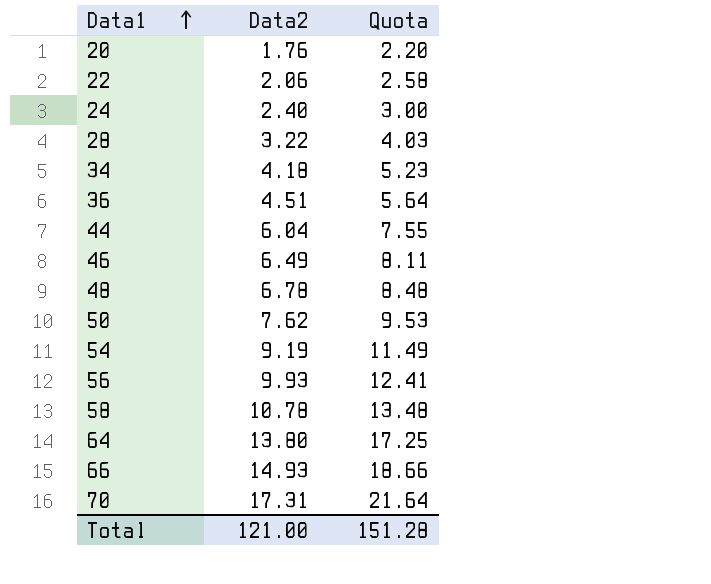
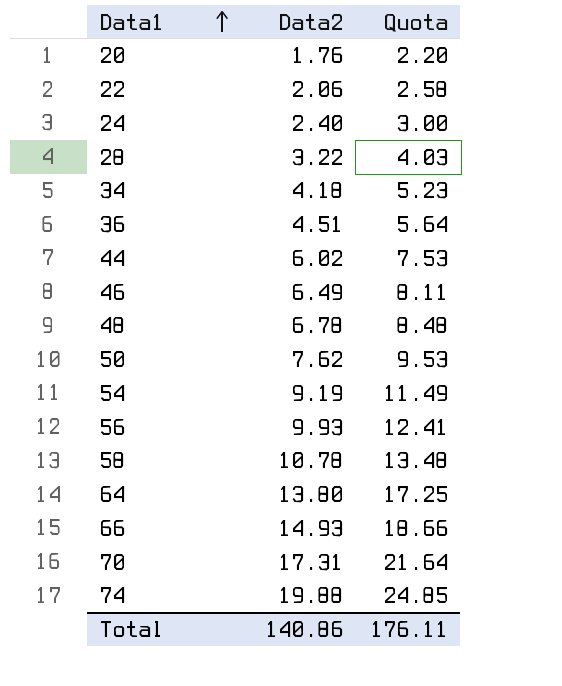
44 | Data2: 6.04 -> 6.02
44 | Quota: 7.55 -> 7.53
row 74: none -> 19.88 | 24.85
Total | Data2: 121.00 -> 140.86
Total | Quota: 151.28 -> 176.11

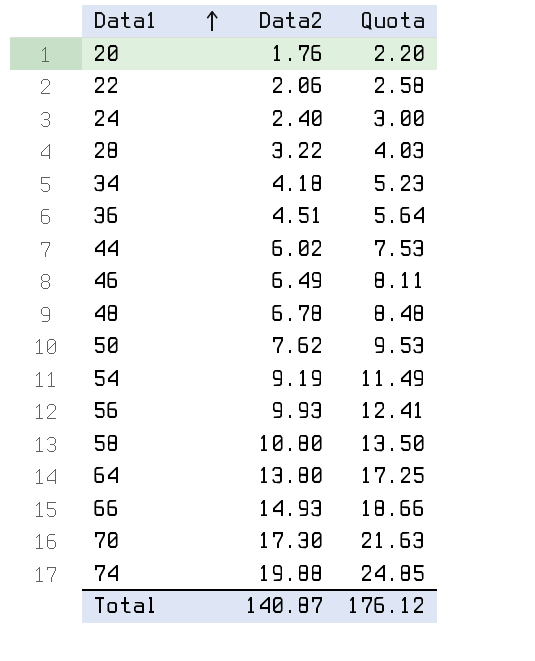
58 | Data2: 10.78 -> 10.80
58 | Quota: 13.48 -> 13.50
70 | Data2: 17.31 -> 17.30
70 | Quota: 21.64 -> 21.63
Total | Data2: 140.86 -> 140.87
Total | Quota: 176.11 -> 176.12

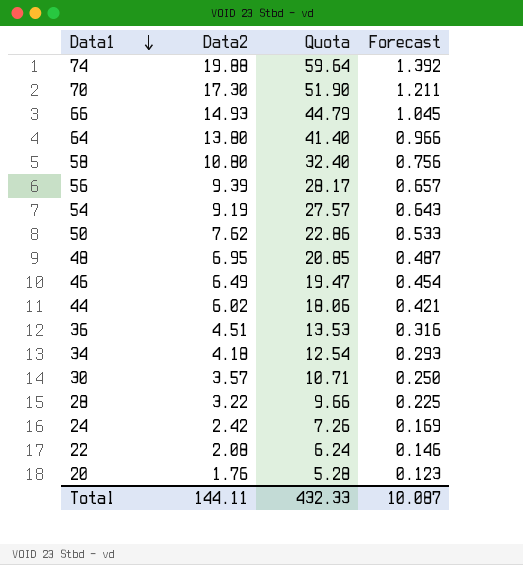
row order: Data1 ascending -> Data1 descending
column Quota | formula: [Data2] * 1.25 -> [Data2] * 3
column Forecast | formula: none -> [Data2] * 0.07
56 | Data2: 9.93 -> 9.39
48 | Data2: 6.78 -> 6.95
row 30: none -> 3.57 | 10.71 | 0.250
24 | Data2: 2.40 -> 2.42
22 | Data2: 2.06 -> 2.08
Total | Data2: 140.87 -> 144.11
Total | Quota: 176.12 -> 432.33

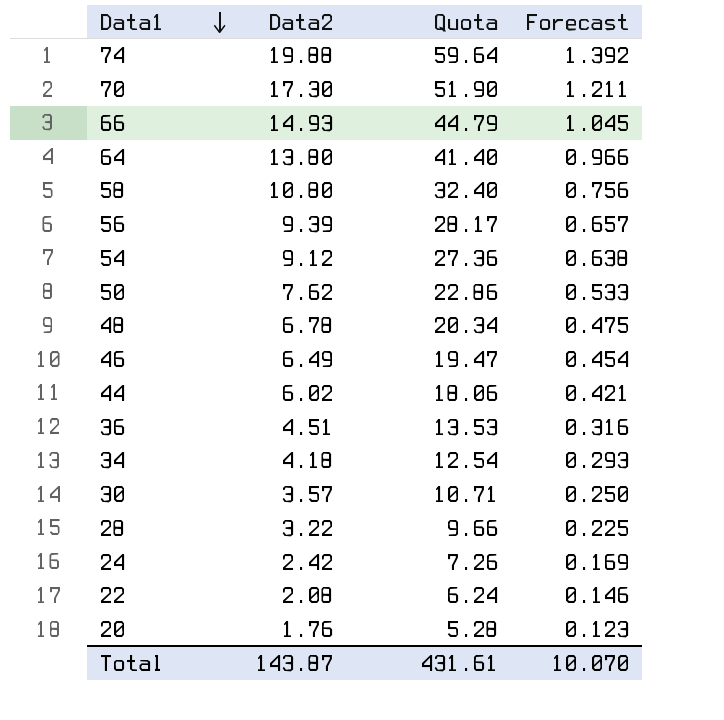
54 | Data2: 9.19 -> 9.12
54 | Quota: 27.57 -> 27.36
54 | Forecast: 0.643 -> 0.638
48 | Data2: 6.95 -> 6.78
48 | Quota: 20.85 -> 20.34
48 | Forecast: 0.487 -> 0.475
Total | Data2: 144.11 -> 143.87
Total | Quota: 432.33 -> 431.61
Total | Forecast: 10.087 -> 10.070

